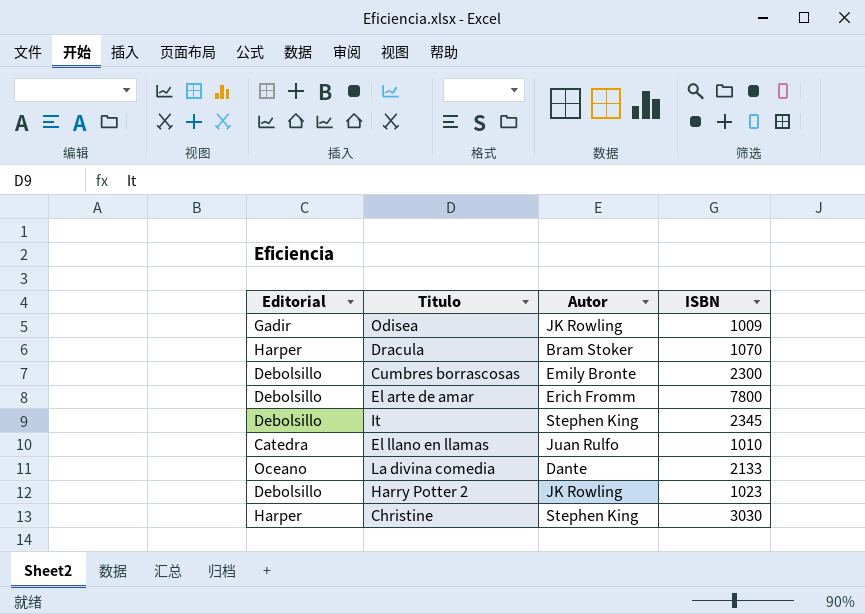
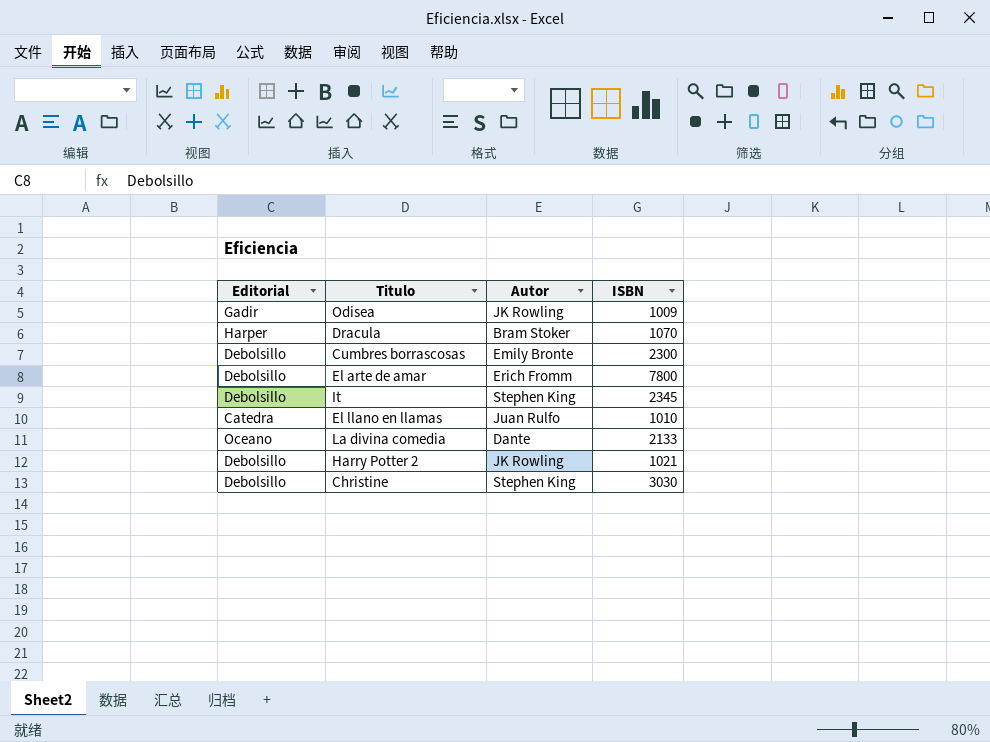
Harry Potter 2 | ISBN: 1023 -> 1021
Christine | Editorial: Harper -> Debolsillo

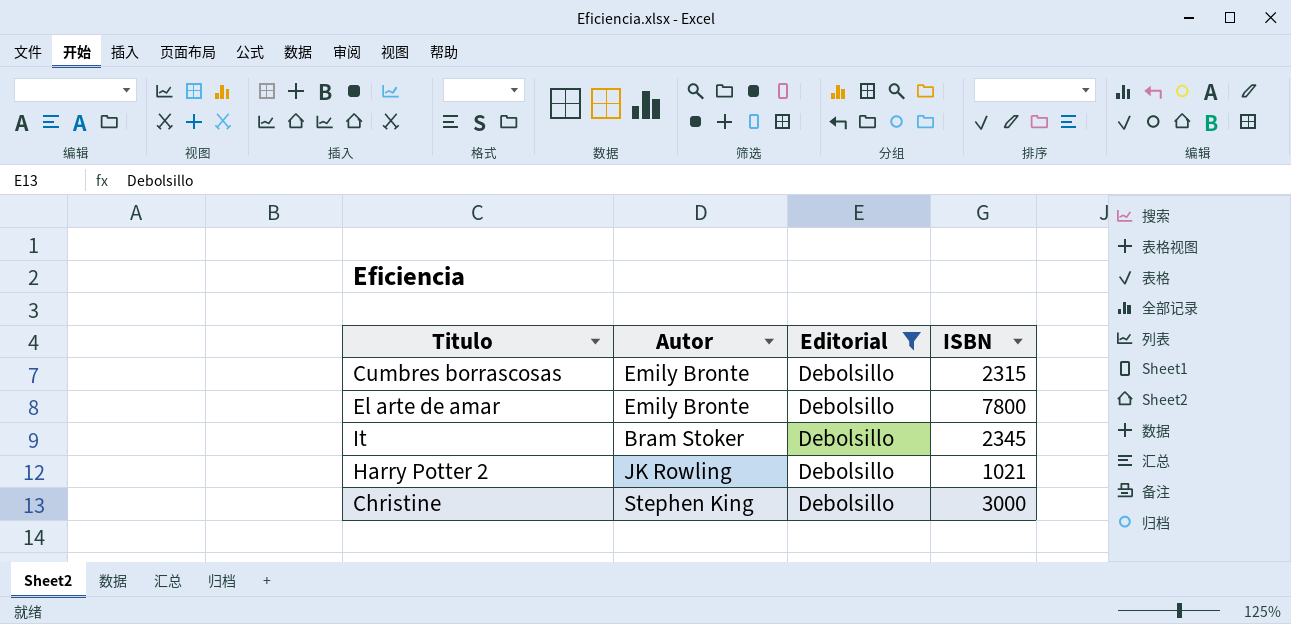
filter: none -> Editorial = Debolsillo
column Editorial | position: 1 -> 3
Cumbres borrascosas | ISBN: 2300 -> 2315
El arte de amar | Autor: Erich Fromm -> Emily Bronte
It | Autor: Stephen King -> Bram Stoker
Christine | ISBN: 3030 -> 3000

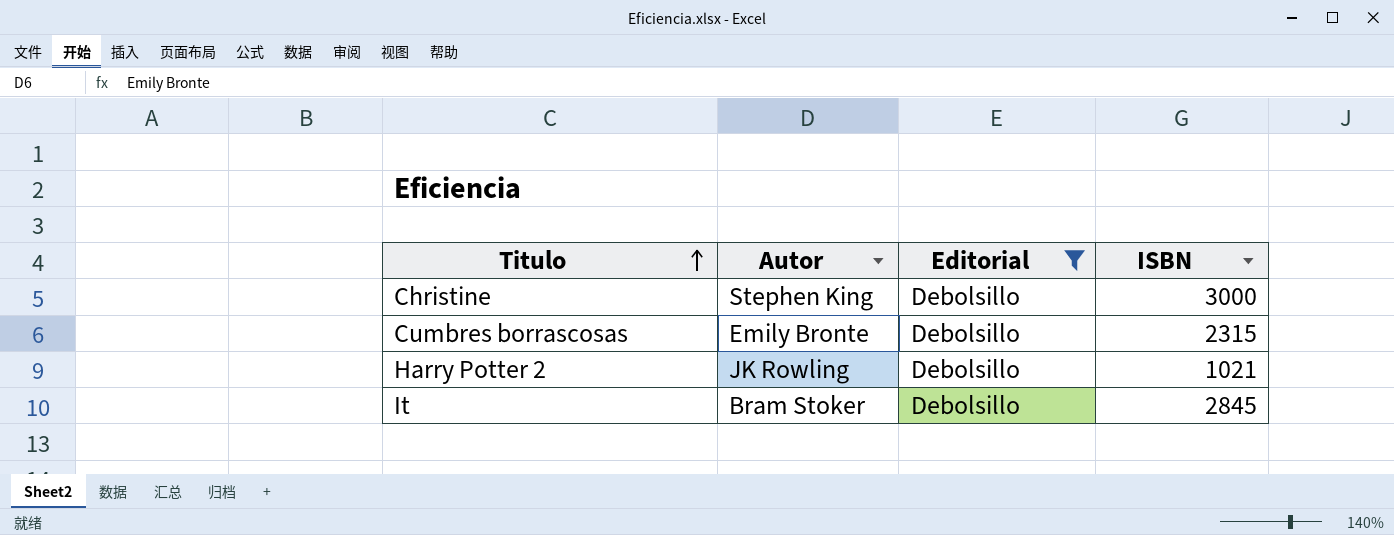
row order: none -> Titulo ascending
row El arte de amar: Emily Bronte | Debolsillo | 7800 -> none
It | ISBN: 2345 -> 2845

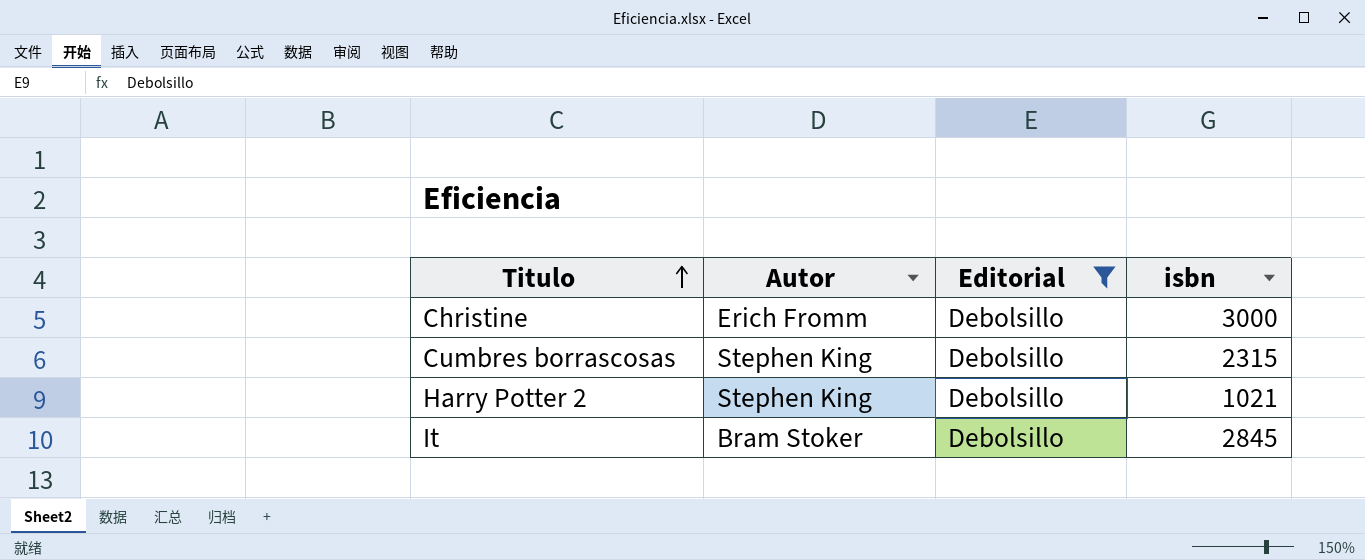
column name: ISBN -> isbn
Christine | Autor: Stephen King -> Erich Fromm
Cumbres borrascosas | Autor: Emily Bronte -> Stephen King
Harry Potter 2 | Autor: JK Rowling -> Stephen King

